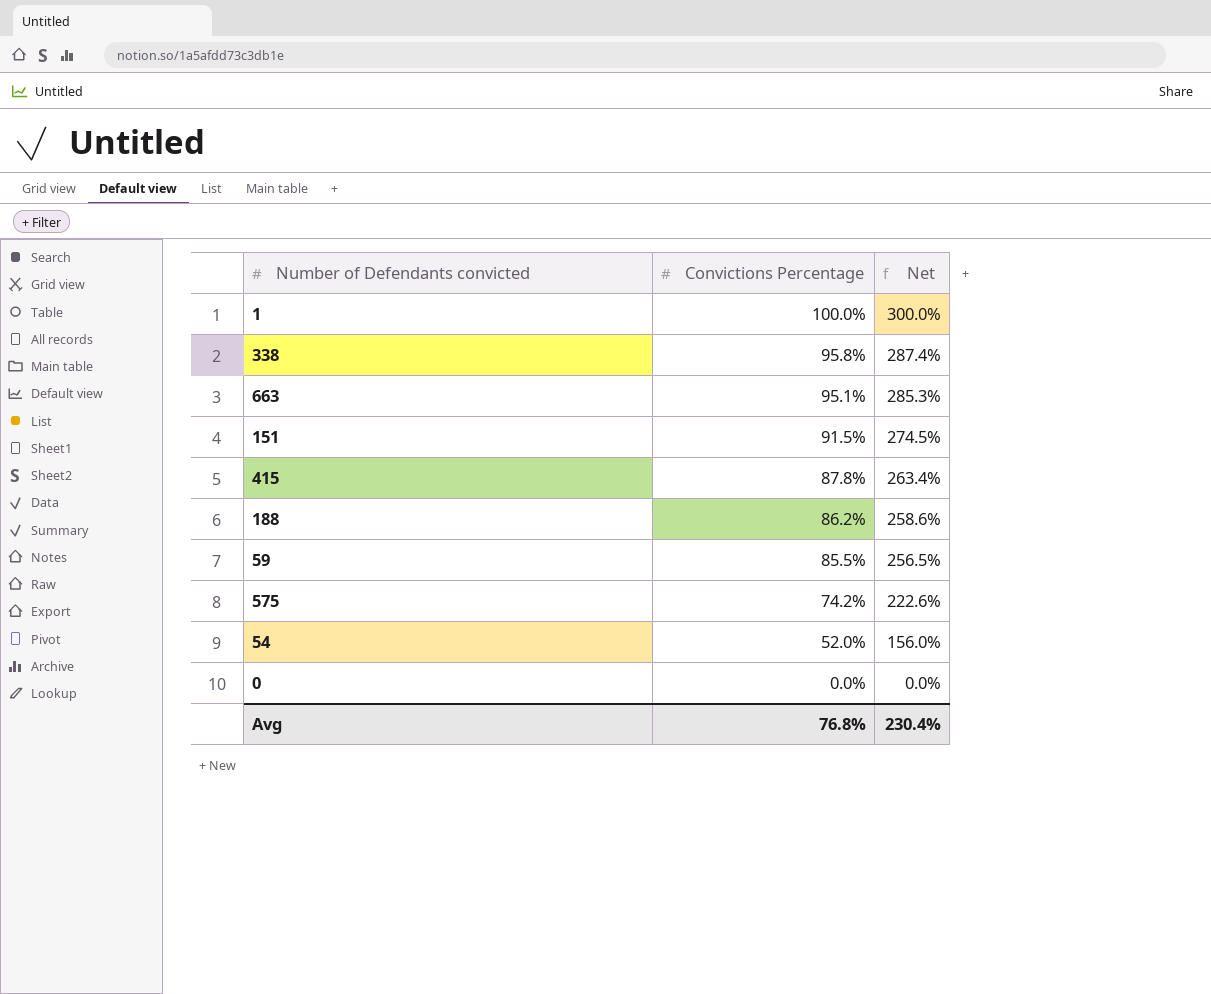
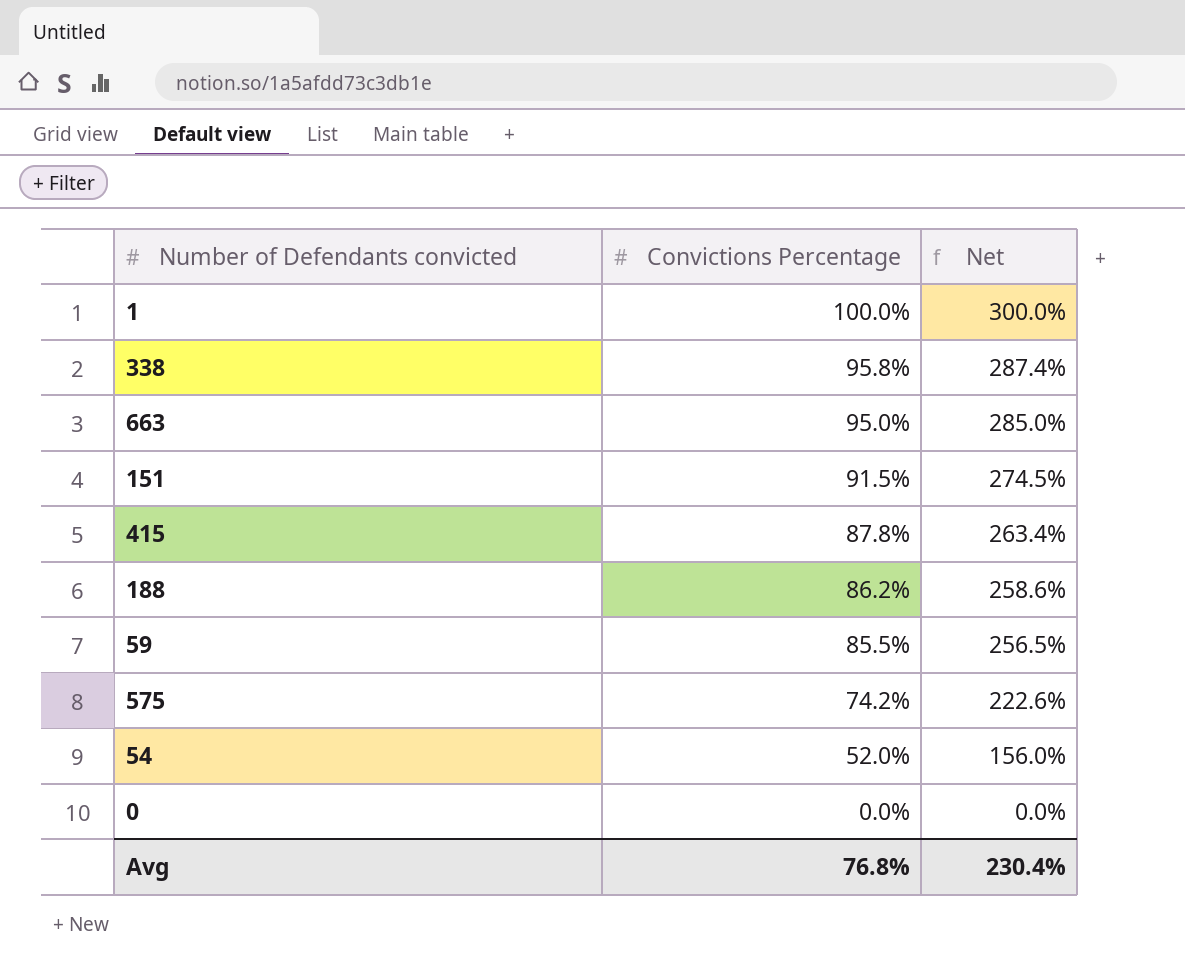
663 | Convictions Percentage: 95.1% -> 95.0%
663 | Net: 285.3% -> 285.0%

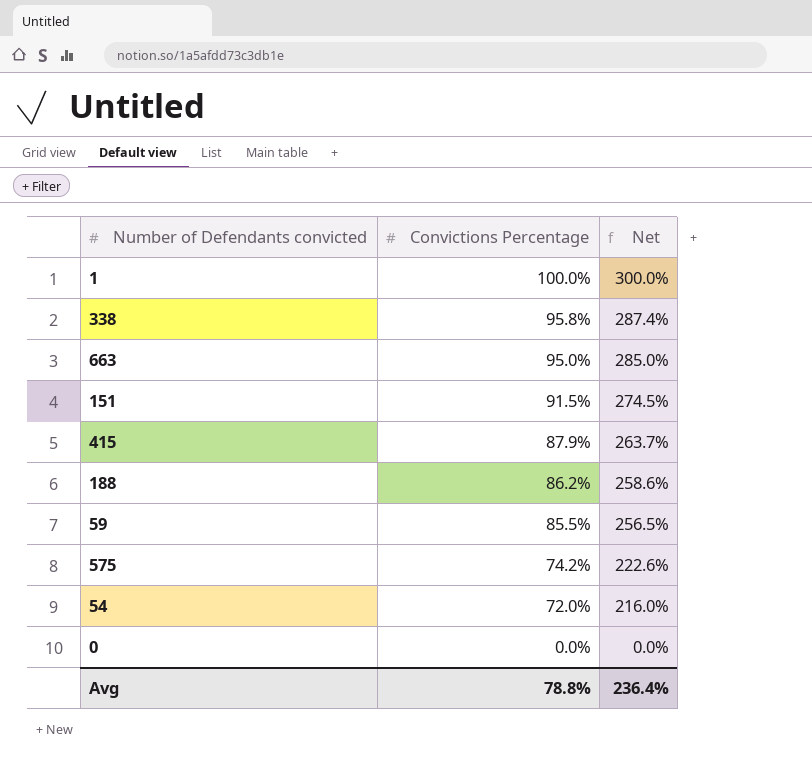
415 | Convictions Percentage: 87.8% -> 87.9%
415 | Net: 263.4% -> 263.7%
54 | Convictions Percentage: 52.0% -> 72.0%
54 | Net: 156.0% -> 216.0%
Avg | Convictions Percentage: 76.8% -> 78.8%
Avg | Net: 230.4% -> 236.4%

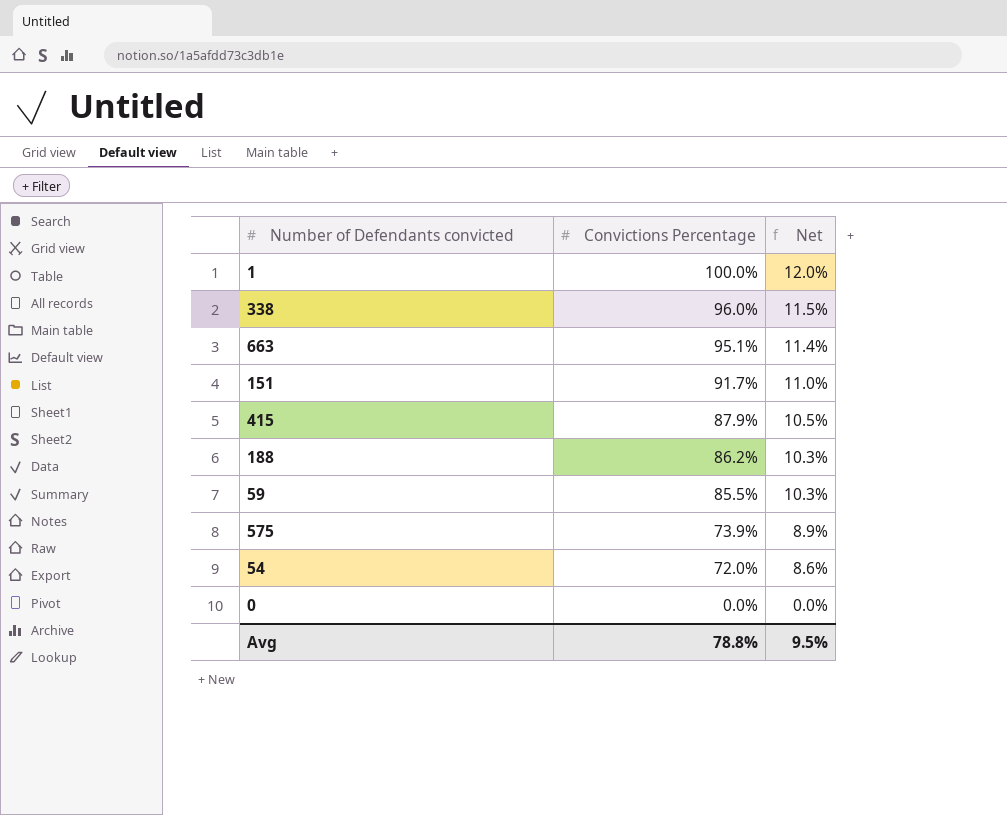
column Net | formula: [Convictions Percentage] * 3 -> [Convictions Percentage] * 0.12
338 | Convictions Percentage: 95.8% -> 96.0%
663 | Convictions Percentage: 95.0% -> 95.1%
151 | Convictions Percentage: 91.5% -> 91.7%
575 | Convictions Percentage: 74.2% -> 73.9%
Avg | Net: 236.4% -> 9.5%

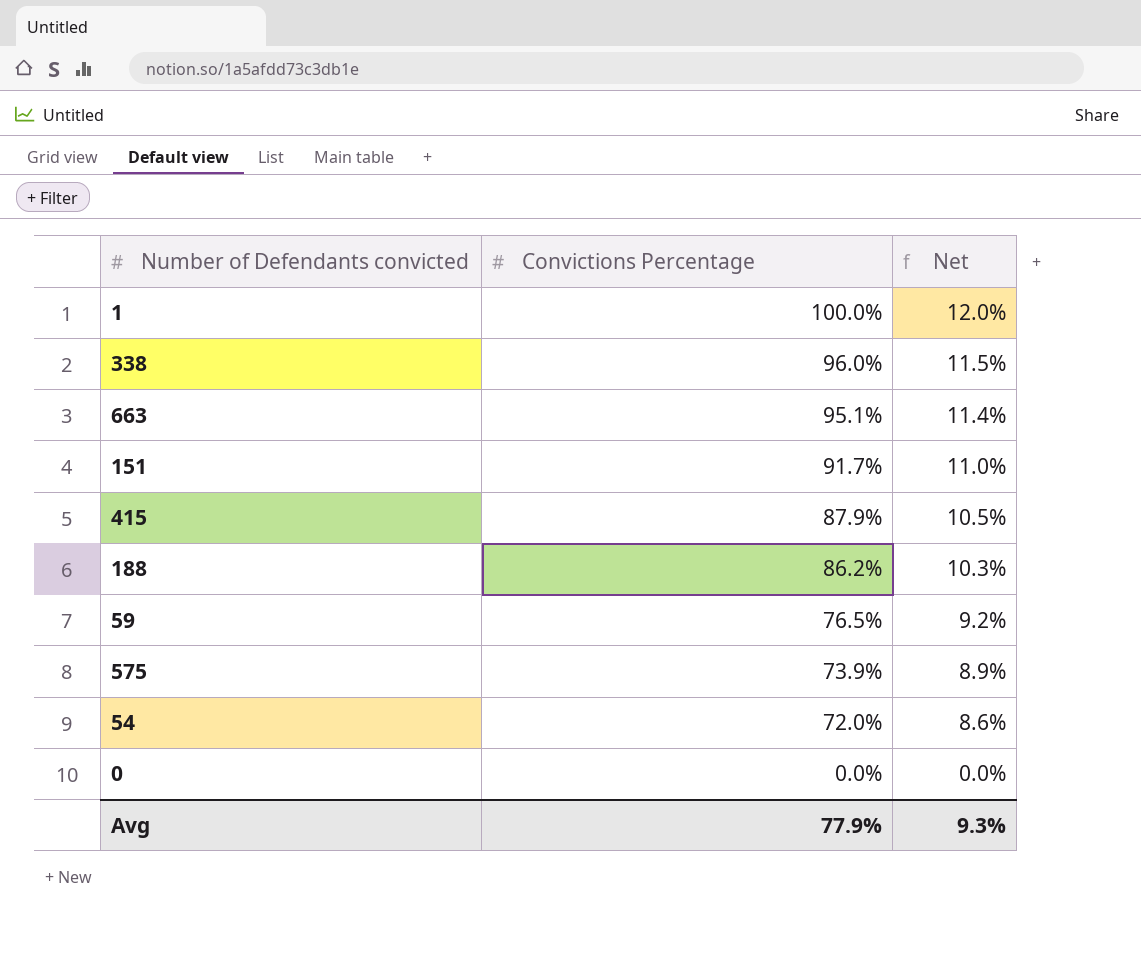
59 | Convictions Percentage: 85.5% -> 76.5%
59 | Net: 10.3% -> 9.2%
Avg | Convictions Percentage: 78.8% -> 77.9%
Avg | Net: 9.5% -> 9.3%

